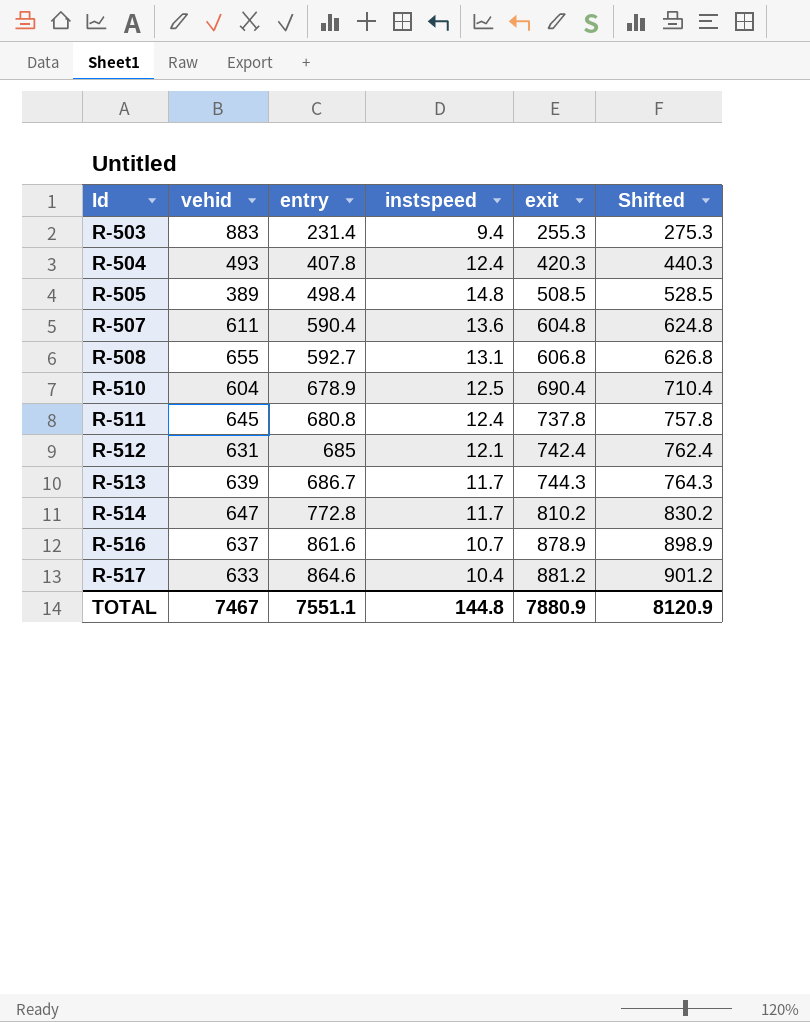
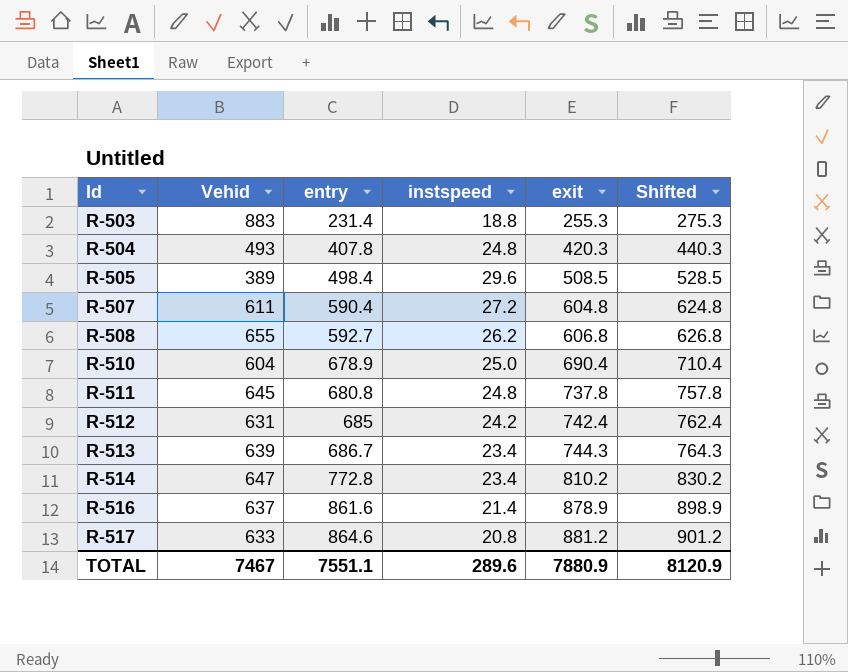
column name: vehid -> Vehid
R-503 | instspeed: 9.4 -> 18.8
R-504 | instspeed: 12.4 -> 24.8
R-505 | instspeed: 14.8 -> 29.6
R-507 | instspeed: 13.6 -> 27.2
R-508 | instspeed: 13.1 -> 26.2
R-510 | instspeed: 12.5 -> 25.0
R-511 | instspeed: 12.4 -> 24.8
R-512 | instspeed: 12.1 -> 24.2
R-513 | instspeed: 11.7 -> 23.4
R-514 | instspeed: 11.7 -> 23.4
R-516 | instspeed: 10.7 -> 21.4
R-517 | instspeed: 10.4 -> 20.8
TOTAL | instspeed: 144.8 -> 289.6

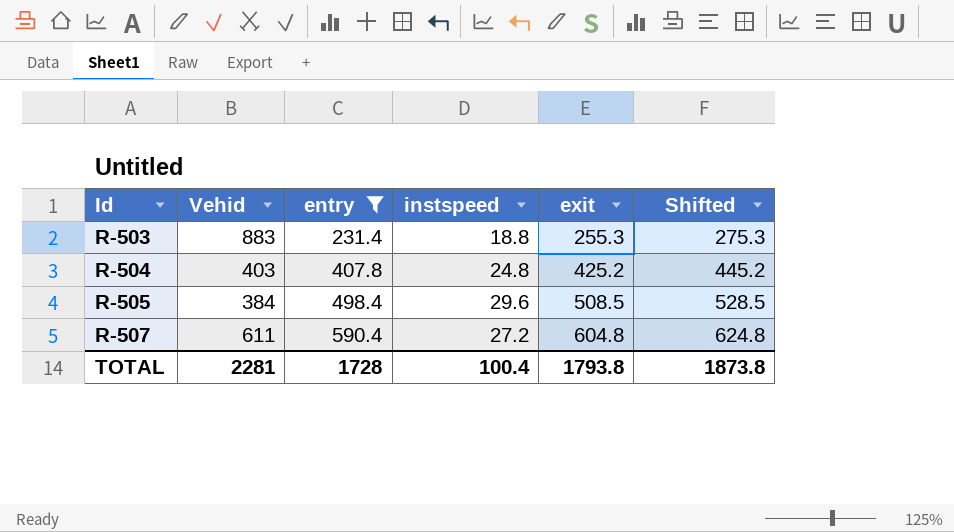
filter: none -> entry <= 590.4
R-504 | Vehid: 493 -> 403
R-504 | exit: 420.3 -> 425.2
R-504 | Shifted: 440.3 -> 445.2
R-505 | Vehid: 389 -> 384
TOTAL | Vehid: 7467 -> 2281
TOTAL | entry: 7551.1 -> 1728
TOTAL | instspeed: 289.6 -> 100.4
TOTAL | exit: 7880.9 -> 1793.8
TOTAL | Shifted: 8120.9 -> 1873.8

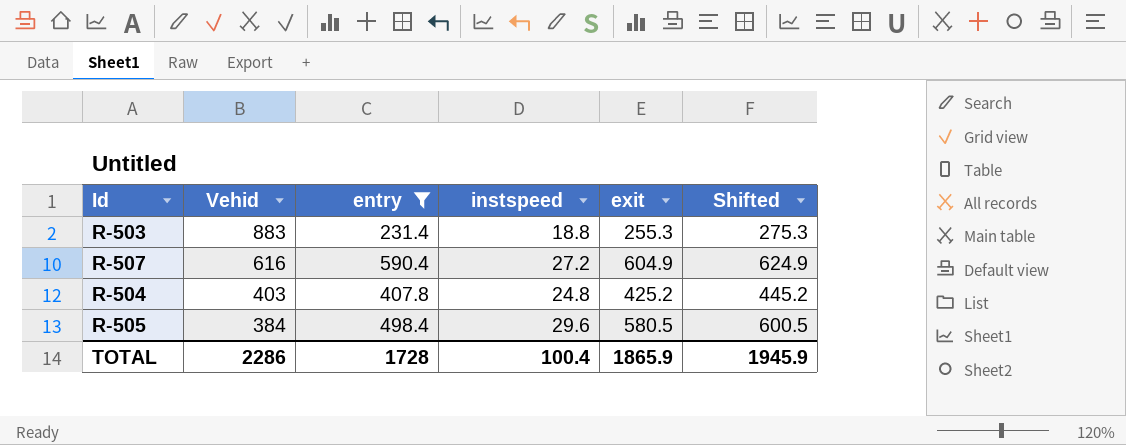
row order: Id ascending -> Vehid descending
R-507 | Vehid: 611 -> 616
R-507 | exit: 604.8 -> 604.9
R-507 | Shifted: 624.8 -> 624.9
R-505 | exit: 508.5 -> 580.5
R-505 | Shifted: 528.5 -> 600.5
TOTAL | Vehid: 2281 -> 2286
TOTAL | exit: 1793.8 -> 1865.9
TOTAL | Shifted: 1873.8 -> 1945.9

